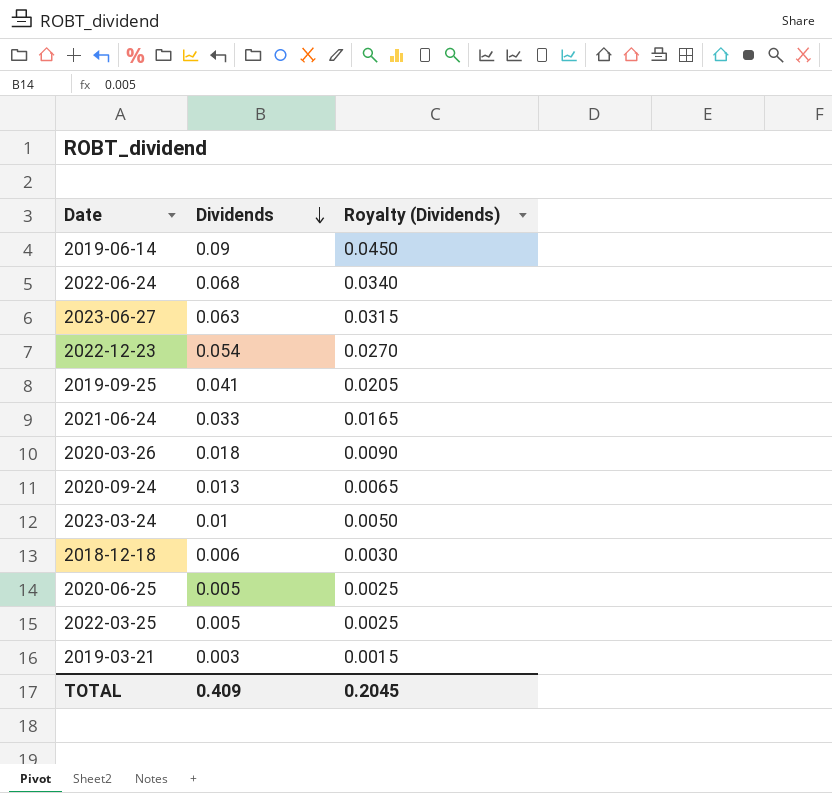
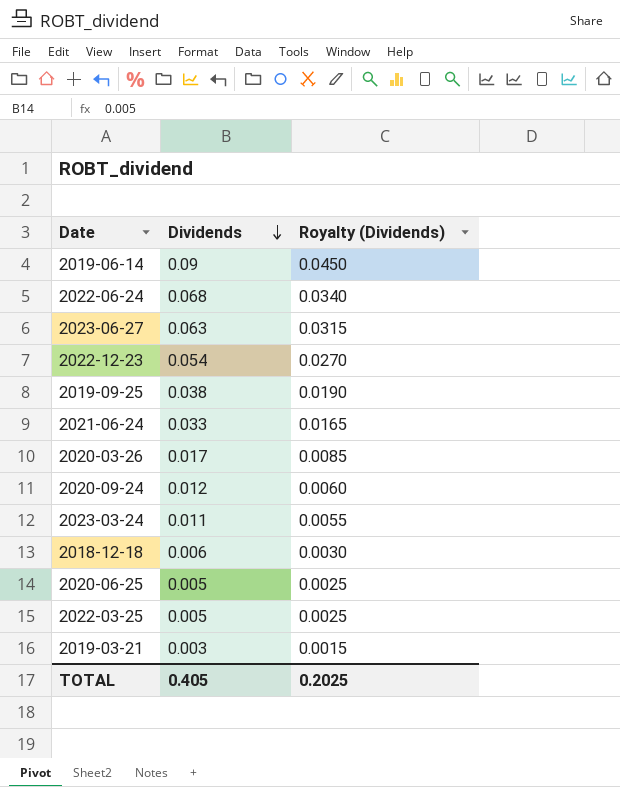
2019-09-25 | Dividends: 0.041 -> 0.038
2019-09-25 | Royalty (Dividends): 0.0205 -> 0.0190
2020-03-26 | Dividends: 0.018 -> 0.017
2020-03-26 | Royalty (Dividends): 0.0090 -> 0.0085
2020-09-24 | Dividends: 0.013 -> 0.012
2020-09-24 | Royalty (Dividends): 0.0065 -> 0.0060
2023-03-24 | Dividends: 0.01 -> 0.011
2023-03-24 | Royalty (Dividends): 0.0050 -> 0.0055
TOTAL | Dividends: 0.409 -> 0.405
TOTAL | Royalty (Dividends): 0.2045 -> 0.2025

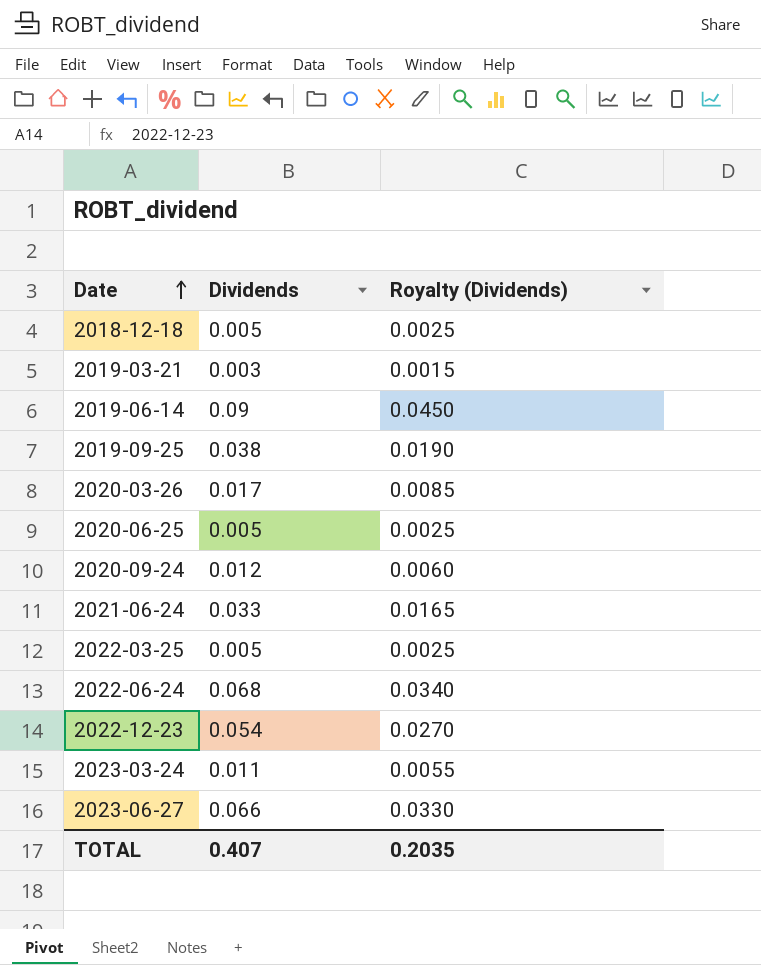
row order: Dividends descending -> Date ascending
2018-12-18 | Dividends: 0.006 -> 0.005
2018-12-18 | Royalty (Dividends): 0.0030 -> 0.0025
2023-06-27 | Dividends: 0.063 -> 0.066
2023-06-27 | Royalty (Dividends): 0.0315 -> 0.0330
TOTAL | Dividends: 0.405 -> 0.407
TOTAL | Royalty (Dividends): 0.2025 -> 0.2035

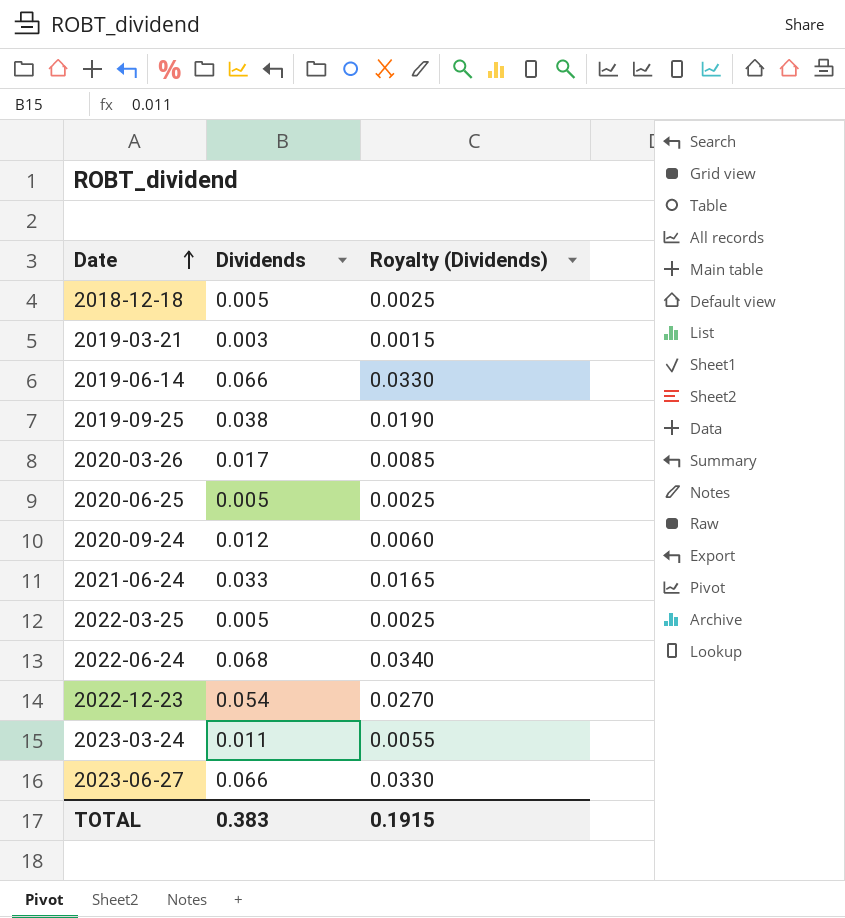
2019-06-14 | Dividends: 0.09 -> 0.066
2019-06-14 | Royalty (Dividends): 0.0450 -> 0.0330
TOTAL | Dividends: 0.407 -> 0.383
TOTAL | Royalty (Dividends): 0.2035 -> 0.1915

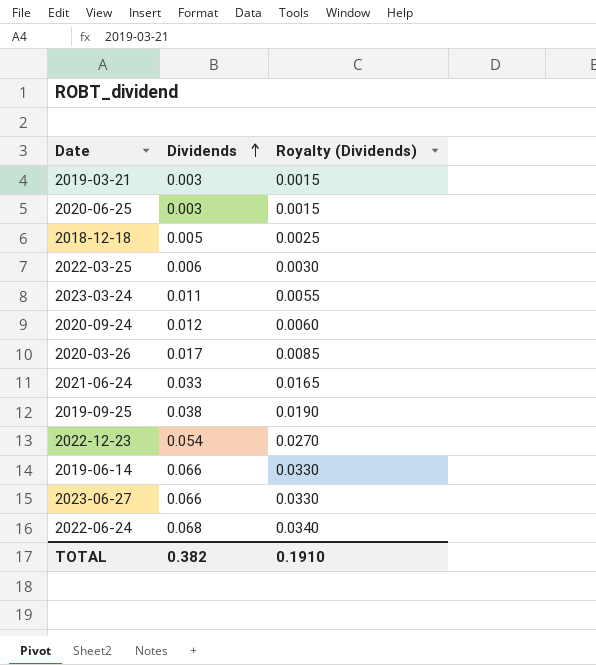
row order: Date ascending -> Dividends ascending
2020-06-25 | Dividends: 0.005 -> 0.003
2020-06-25 | Royalty (Dividends): 0.0025 -> 0.0015
2022-03-25 | Dividends: 0.005 -> 0.006
2022-03-25 | Royalty (Dividends): 0.0025 -> 0.0030
TOTAL | Dividends: 0.383 -> 0.382
TOTAL | Royalty (Dividends): 0.1915 -> 0.1910

